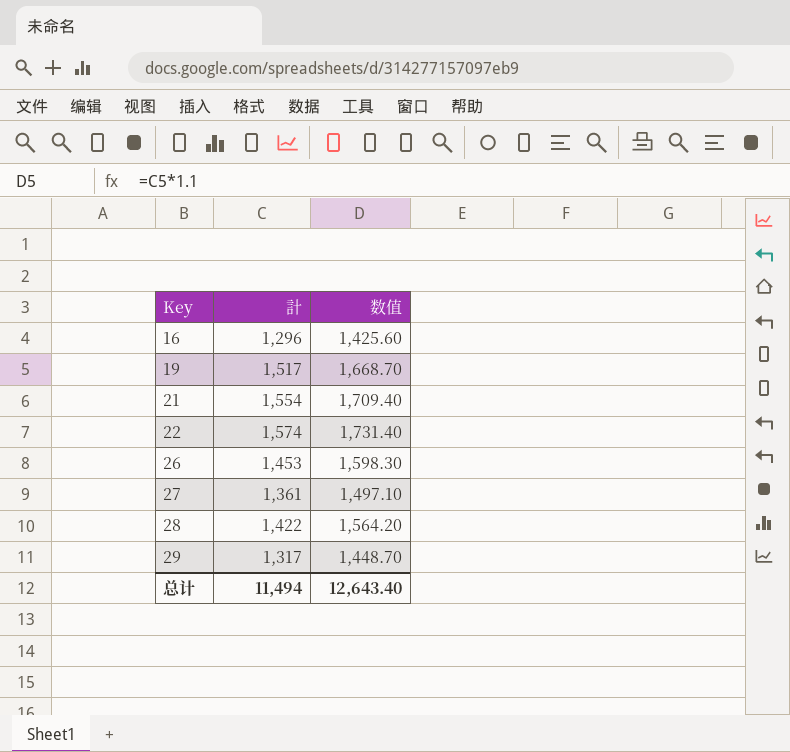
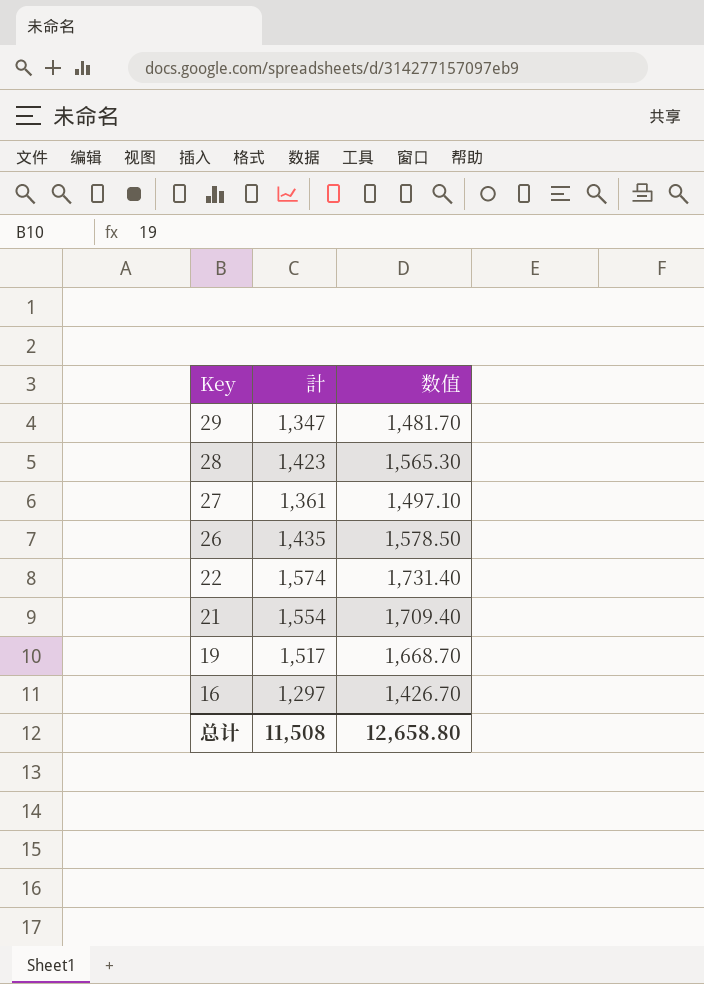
row order: Key ascending -> Key descending
29 | 計: 1,317 -> 1,347
29 | 数值: 1,448.70 -> 1,481.70
28 | 計: 1,422 -> 1,423
28 | 数值: 1,564.20 -> 1,565.30
26 | 計: 1,453 -> 1,435
26 | 数值: 1,598.30 -> 1,578.50
16 | 計: 1,296 -> 1,297
16 | 数值: 1,425.60 -> 1,426.70
总计 | 計: 11,494 -> 11,508
总计 | 数值: 12,643.40 -> 12,658.80

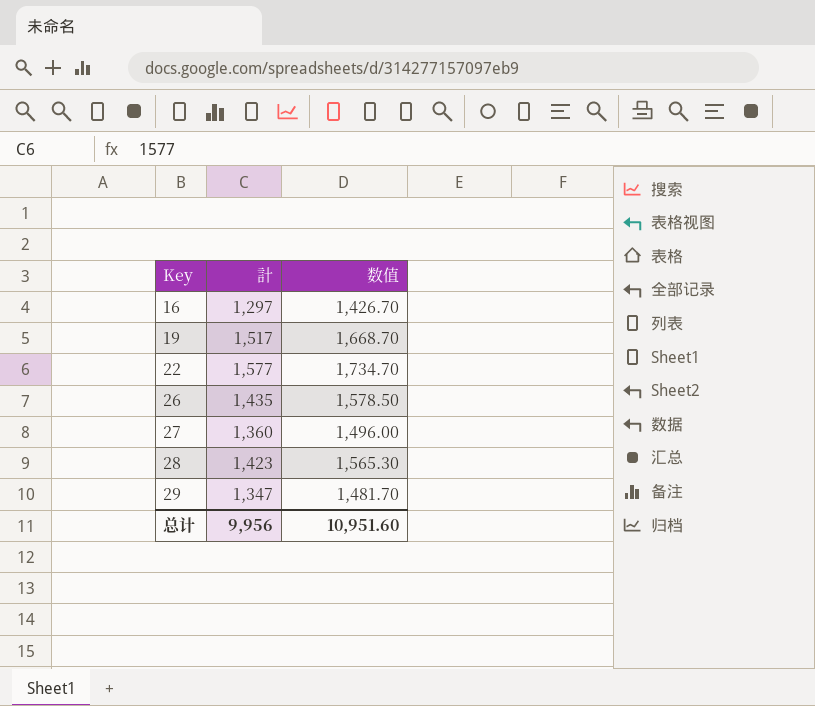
row order: Key descending -> Key ascending
row 21: 1,554 | 1,709.40 -> none
22 | 計: 1,574 -> 1,577
22 | 数值: 1,731.40 -> 1,734.70
27 | 計: 1,361 -> 1,360
27 | 数值: 1,497.10 -> 1,496.00
总计 | 計: 11,508 -> 9,956
总计 | 数值: 12,658.80 -> 10,951.60

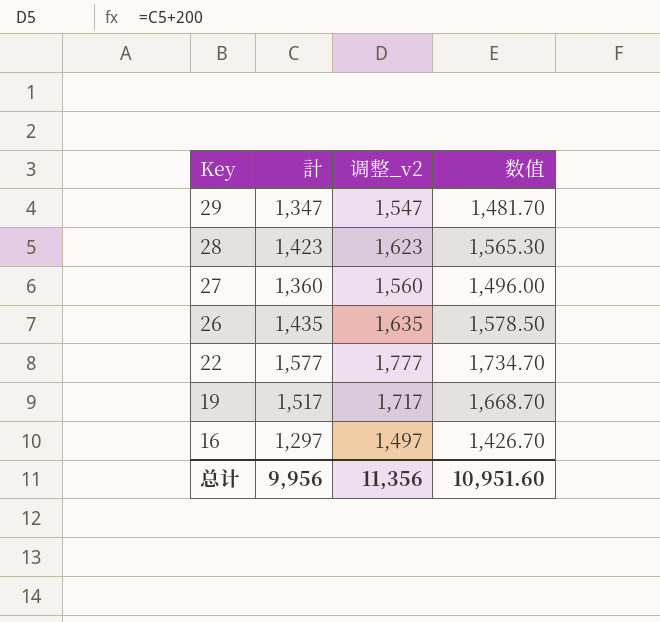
row order: Key ascending -> Key descending
column 调整_v2 | formula: none -> [計] + 200

